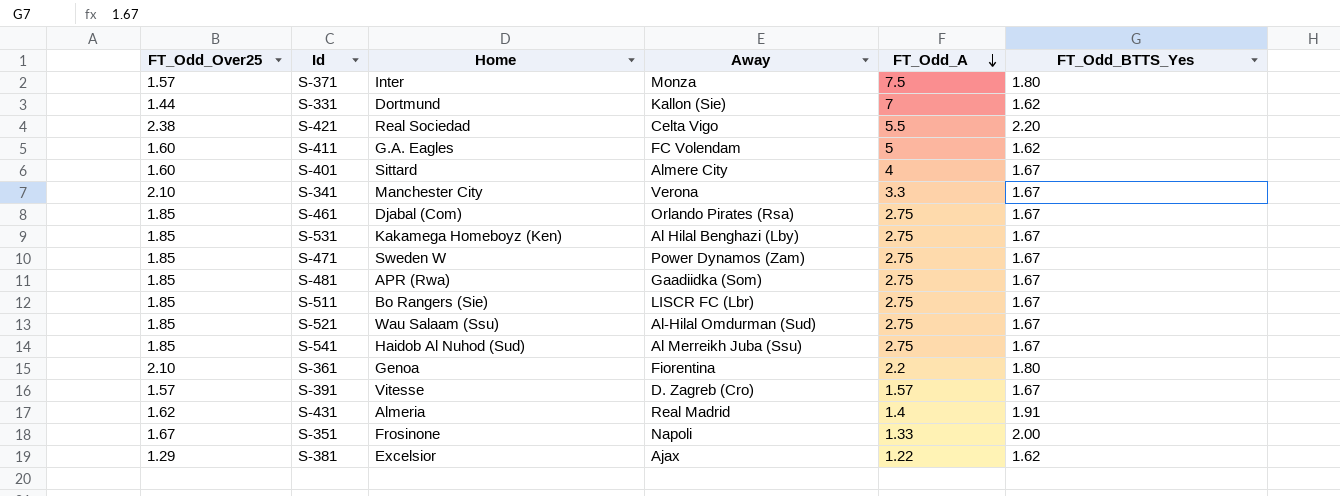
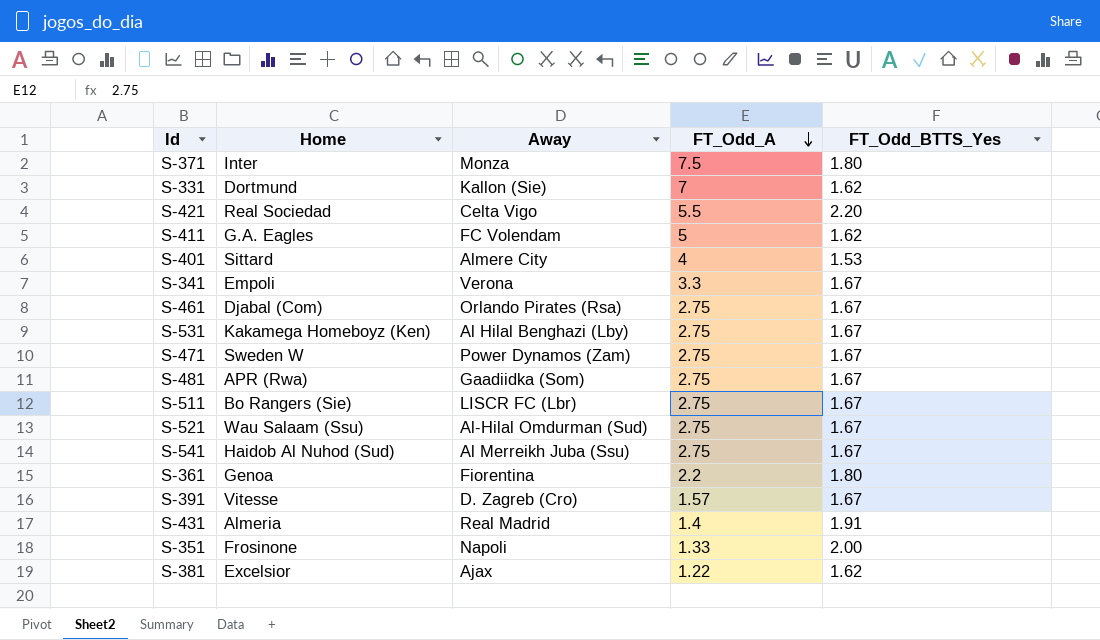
column FT_Odd_Over25 | position: 1 -> none
S-401 | FT_Odd_BTTS_Yes: 1.67 -> 1.53
S-341 | Home: Manchester City -> Empoli

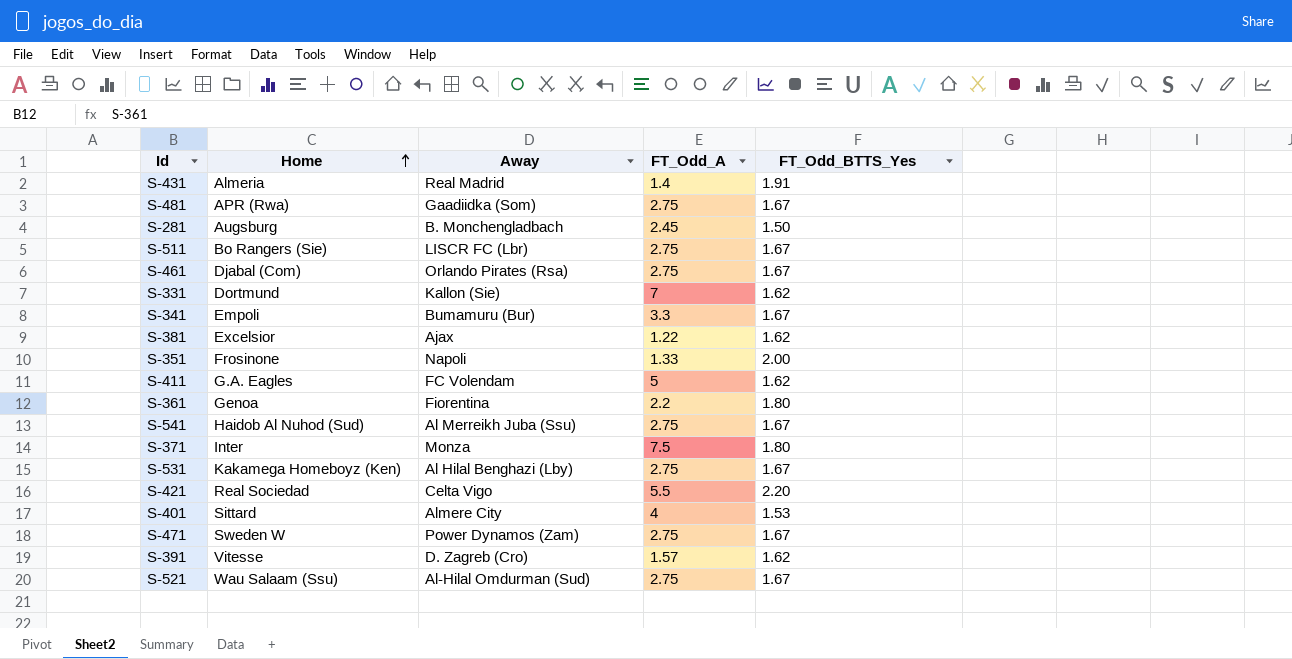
row order: FT_Odd_A descending -> Home ascending
row S-281: none -> Augsburg | B. Monchengladbach | 2.45 | 1.50
S-341 | Away: Verona -> Bumamuru (Bur)
S-391 | FT_Odd_BTTS_Yes: 1.67 -> 1.62

